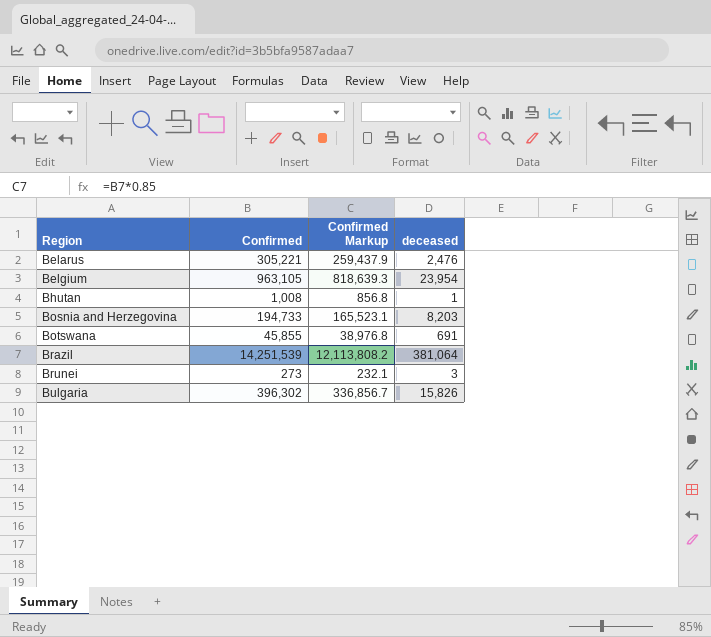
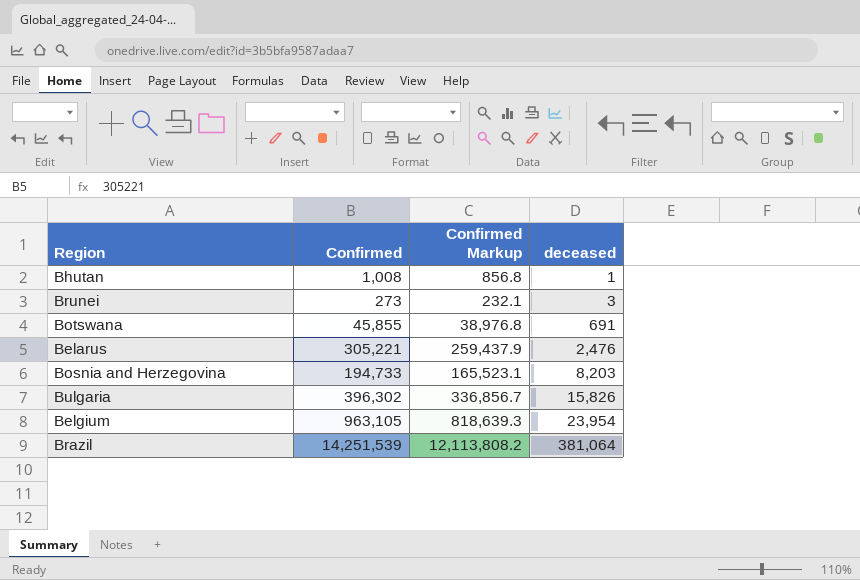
row order: Region ascending -> deceased ascending

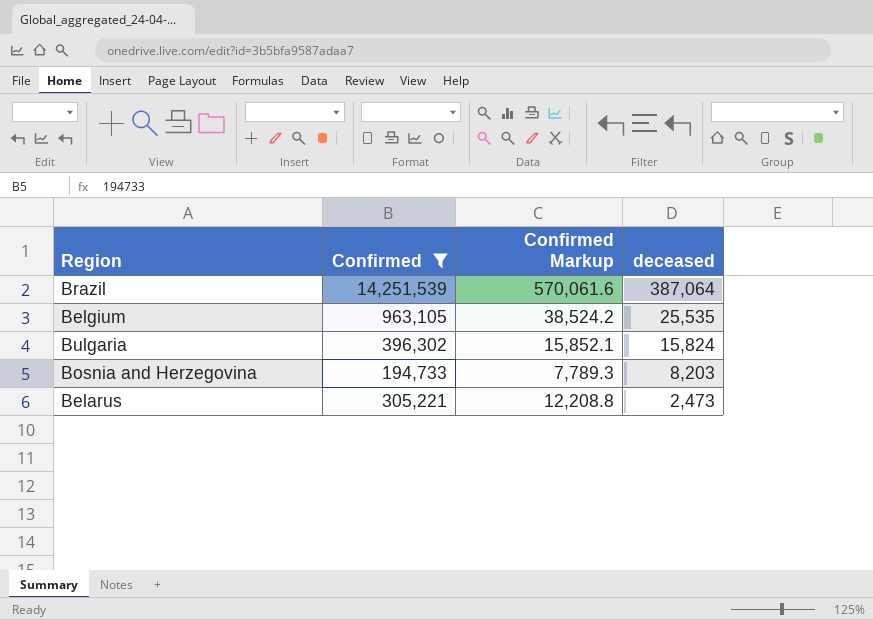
filter: none -> Confirmed >= 194,733
row order: deceased ascending -> deceased descending
column Confirmed Markup | formula: [Confirmed] * 0.85 -> [Confirmed] * 0.04
Brazil | deceased: 381,064 -> 387,064
Belgium | deceased: 23,954 -> 25,535
Bulgaria | deceased: 15,826 -> 15,824
Belarus | deceased: 2,476 -> 2,473

